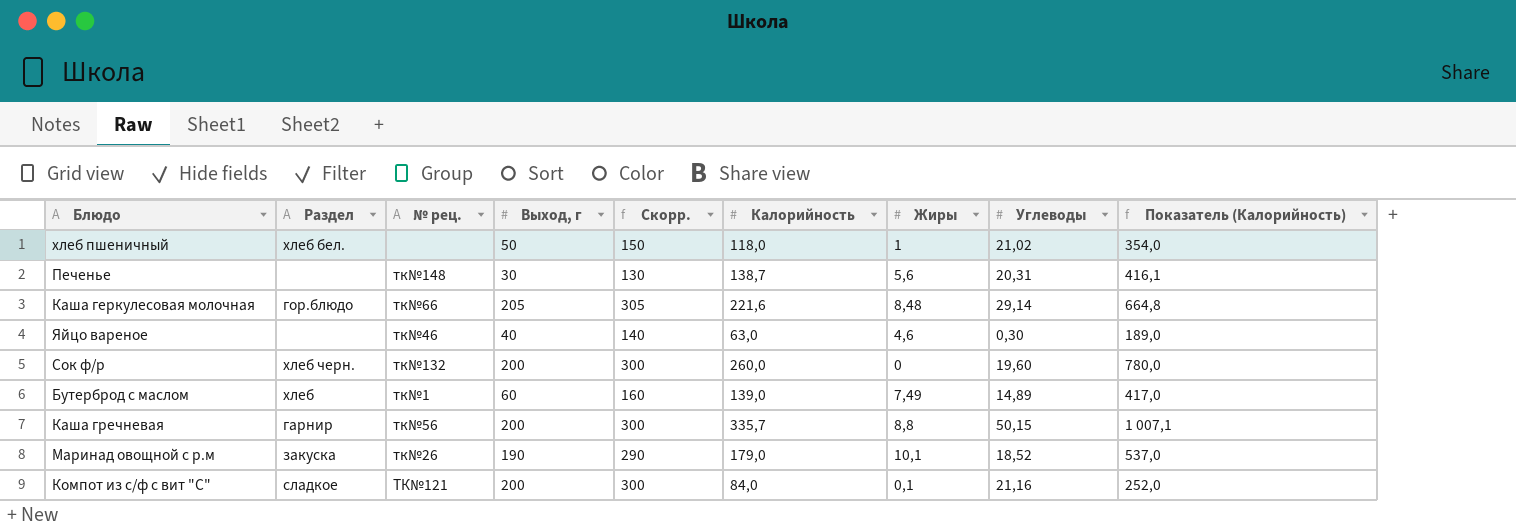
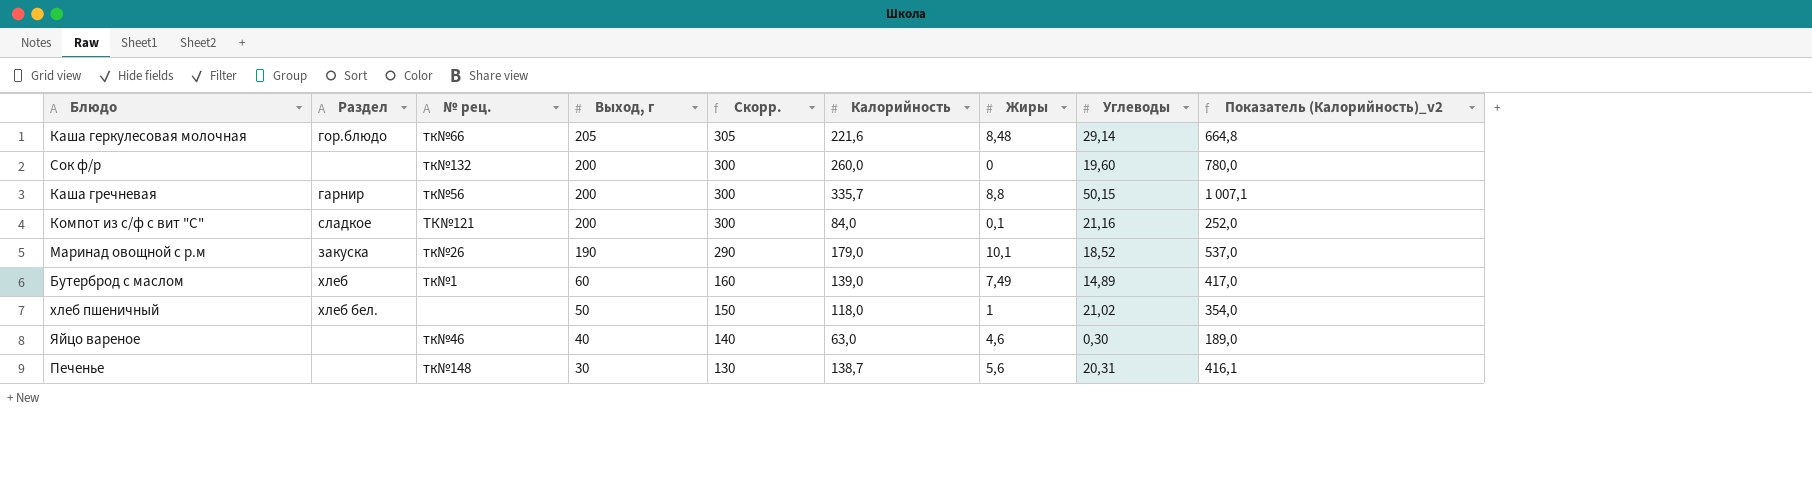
row order: none -> Выход, г descending
column name: Показатель (Калорийность) -> Показатель (Калорийность)_v2
Сок ф/р | Раздел: хлеб черн. -> none

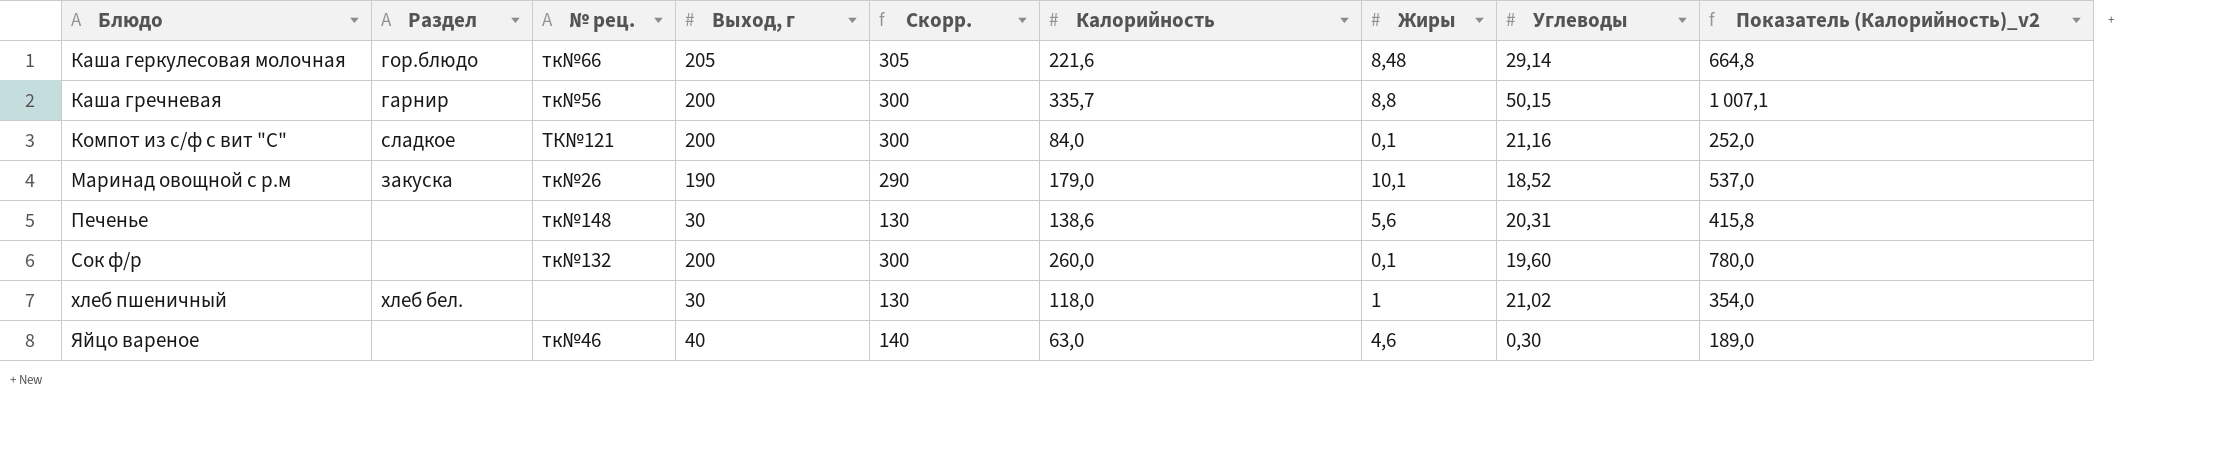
row order: Выход, г descending -> Блюдо ascending
row Бутерброд с маслом: хлеб | тк№1 | 60 | 160 | 139,0 | 7,49 | 14,89 | 417,0 -> none
Печенье | Калорийность: 138,7 -> 138,6
Печенье | Показатель (Калорийность)_v2: 416,1 -> 415,8
Сок ф/р | Жиры: 0 -> 0,1
хлеб пшеничный | Выход, г: 50 -> 30
хлеб пшеничный | Скорр.: 150 -> 130

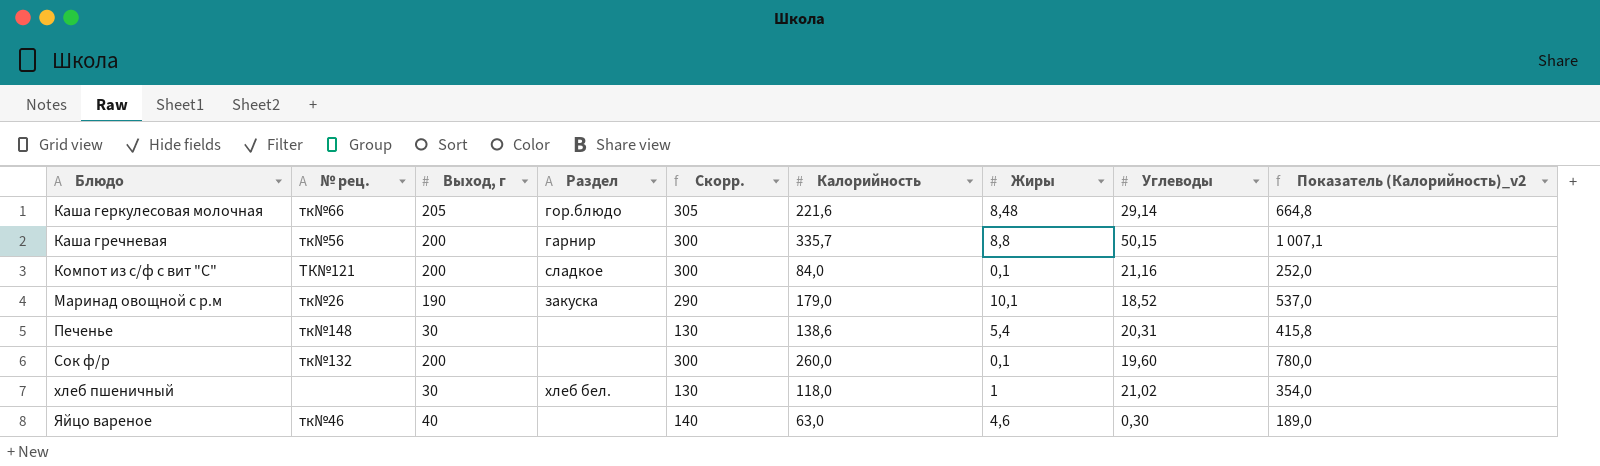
column Раздел | position: 2 -> 4
Печенье | Жиры: 5,6 -> 5,4

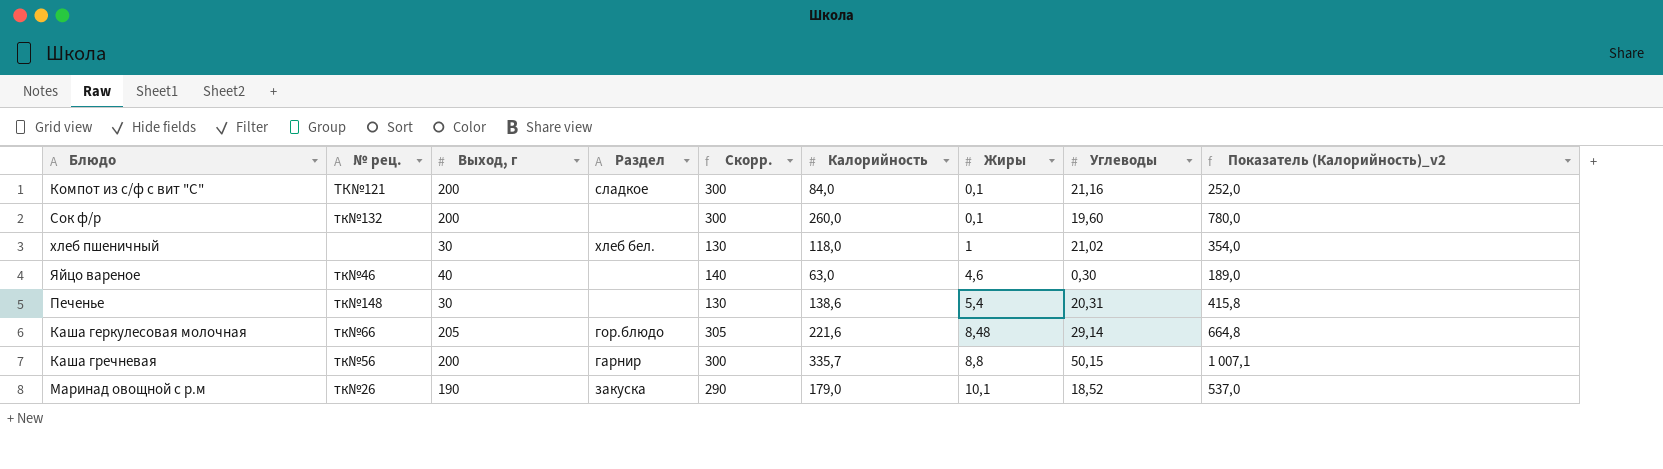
row order: Блюдо ascending -> Жиры ascending

